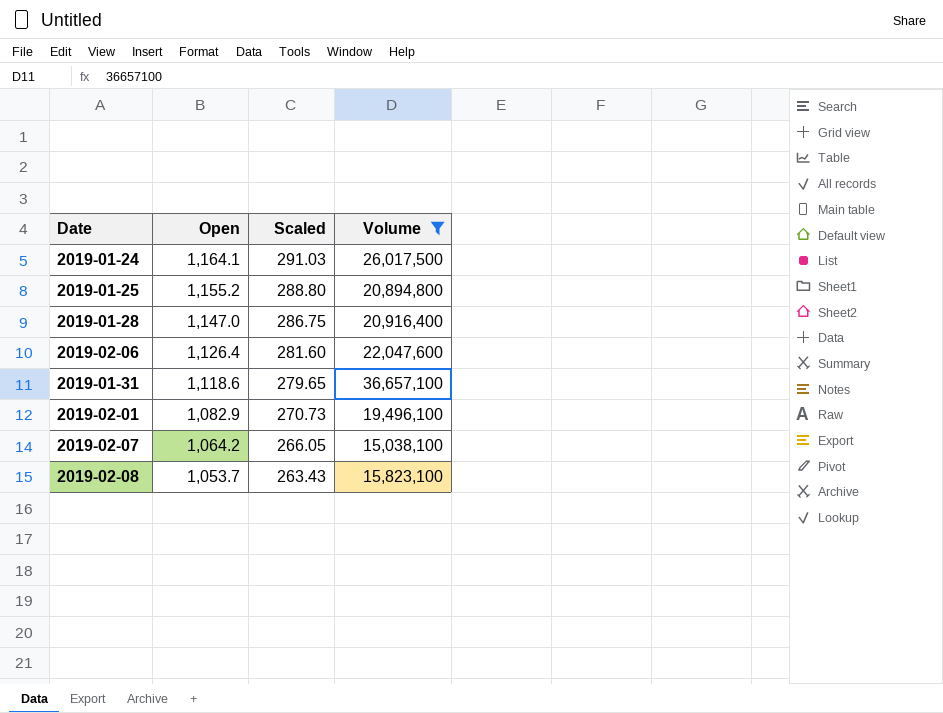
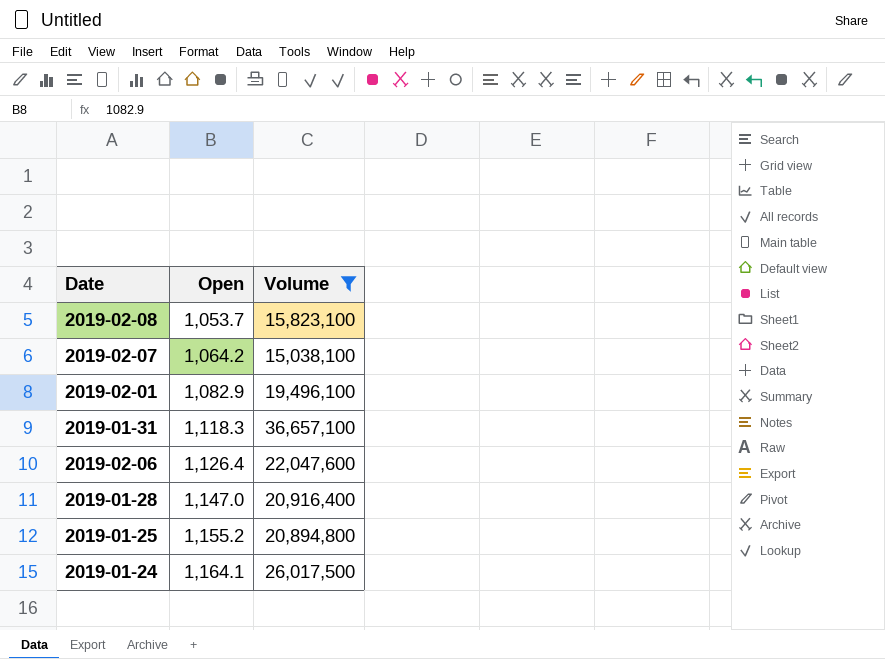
row order: Open descending -> Open ascending
column Scaled | formula: [Open] * 0.25 -> none
2019-01-31 | Open: 1,118.6 -> 1,118.3

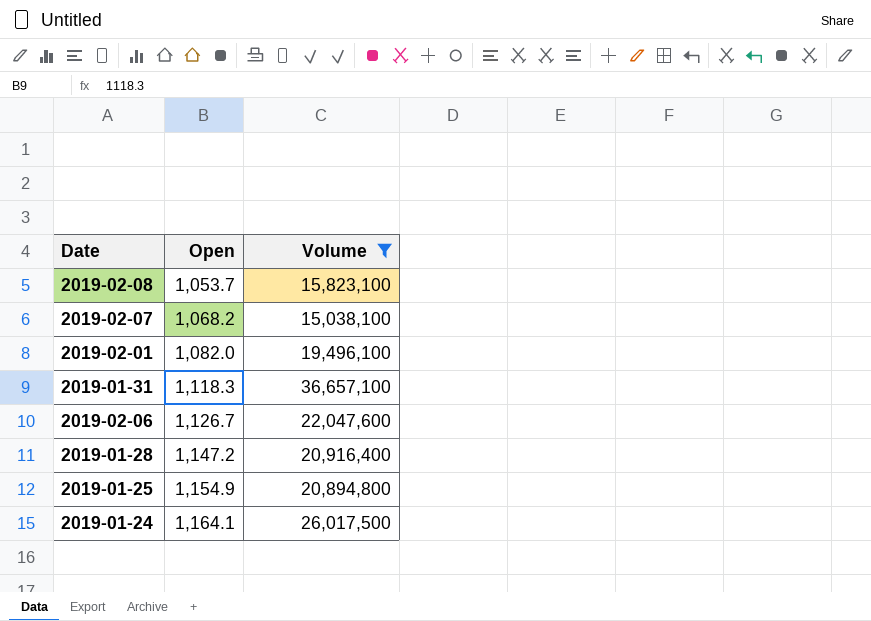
2019-02-07 | Open: 1,064.2 -> 1,068.2
2019-02-01 | Open: 1,082.9 -> 1,082.0
2019-02-06 | Open: 1,126.4 -> 1,126.7
2019-01-28 | Open: 1,147.0 -> 1,147.2
2019-01-25 | Open: 1,155.2 -> 1,154.9

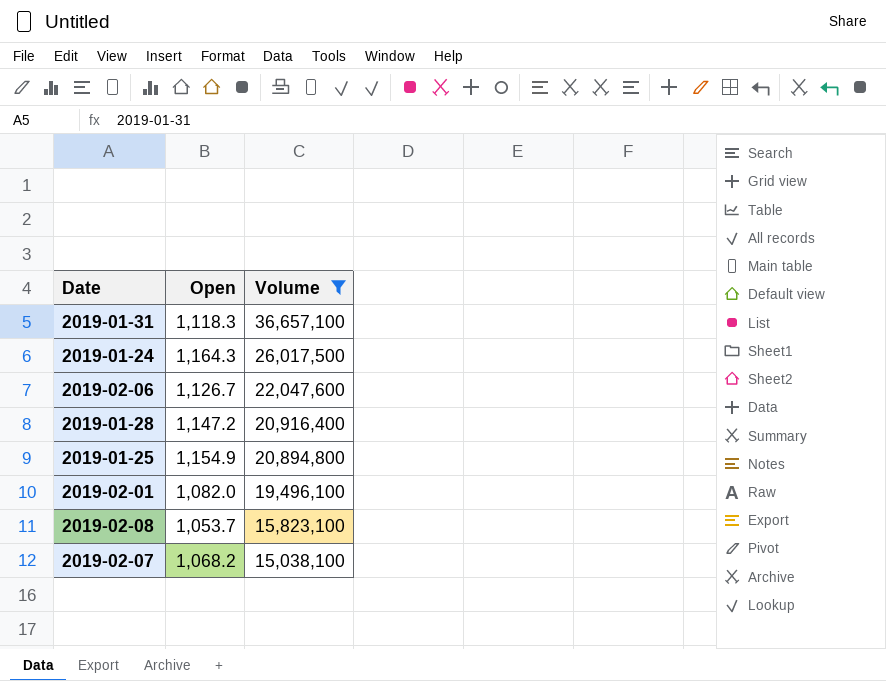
row order: Open ascending -> Volume descending
2019-01-24 | Open: 1,164.1 -> 1,164.3

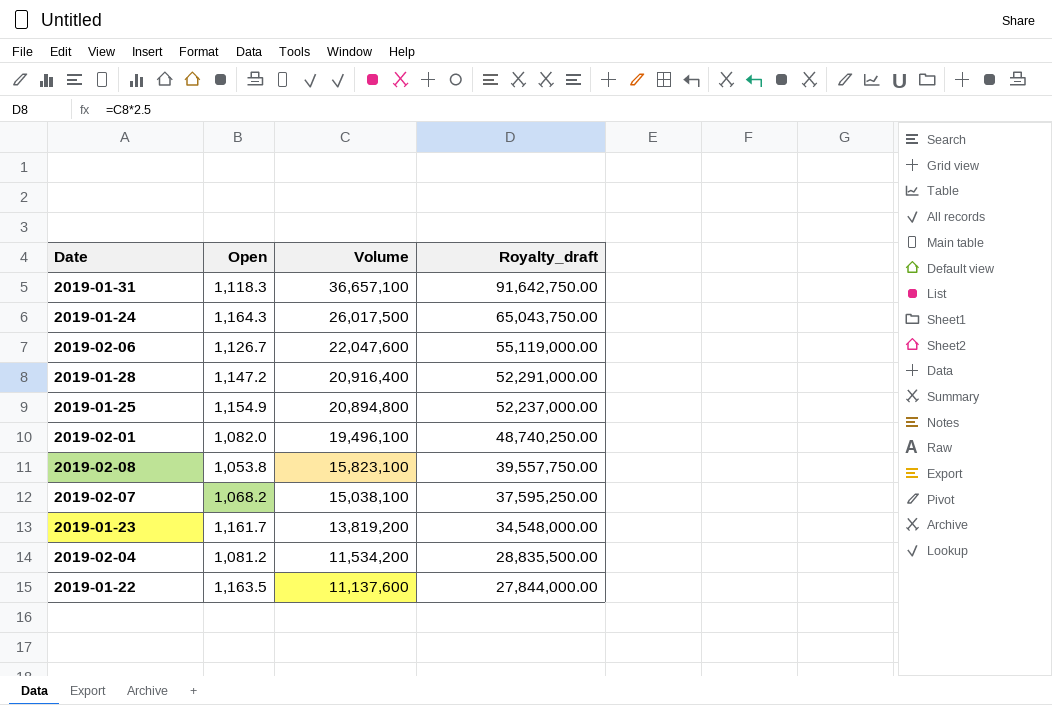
filter: Volume >= 15,038,100 -> none
column Royalty_draft | formula: none -> [Volume] * 2.5
2019-02-08 | Open: 1,053.7 -> 1,053.8

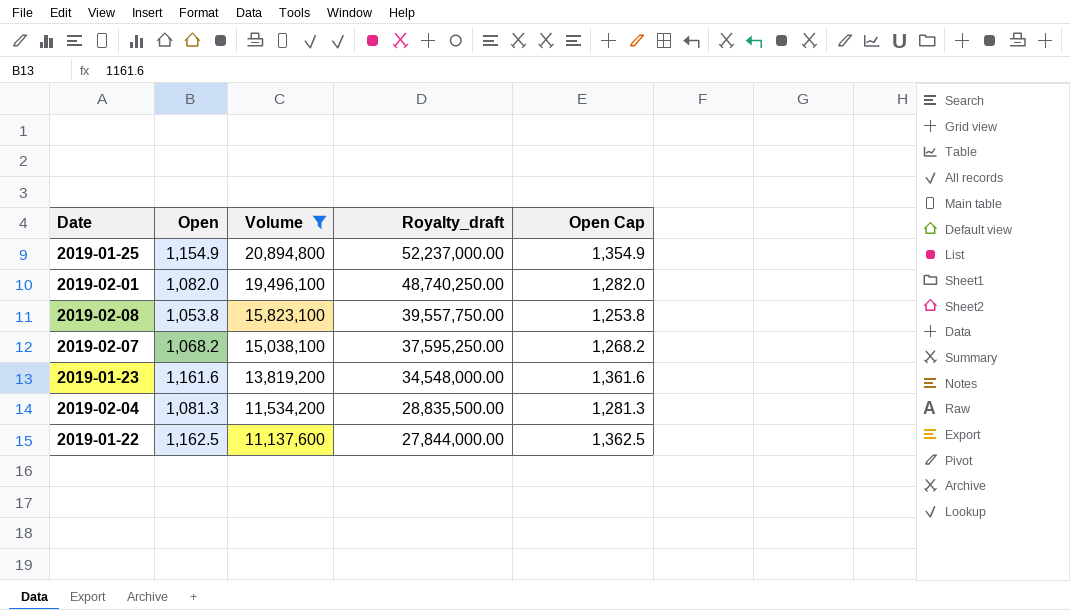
filter: none -> Volume <= 20,894,800
column Open Cap | formula: none -> [Open] + 200
2019-01-23 | Open: 1,161.7 -> 1,161.6
2019-02-04 | Open: 1,081.2 -> 1,081.3
2019-01-22 | Open: 1,163.5 -> 1,162.5

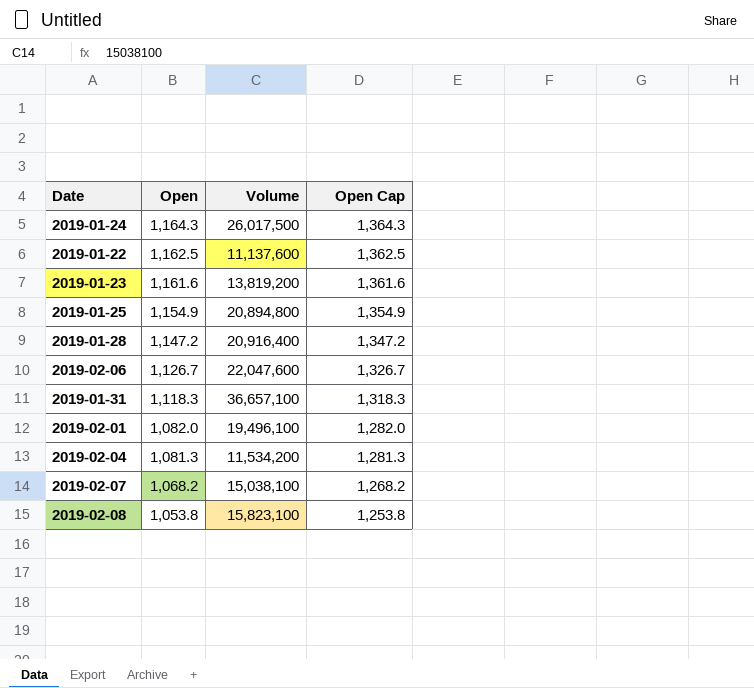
filter: Volume <= 20,894,800 -> none
row order: Volume descending -> Open descending
column Royalty_draft | formula: [Volume] * 2.5 -> none

